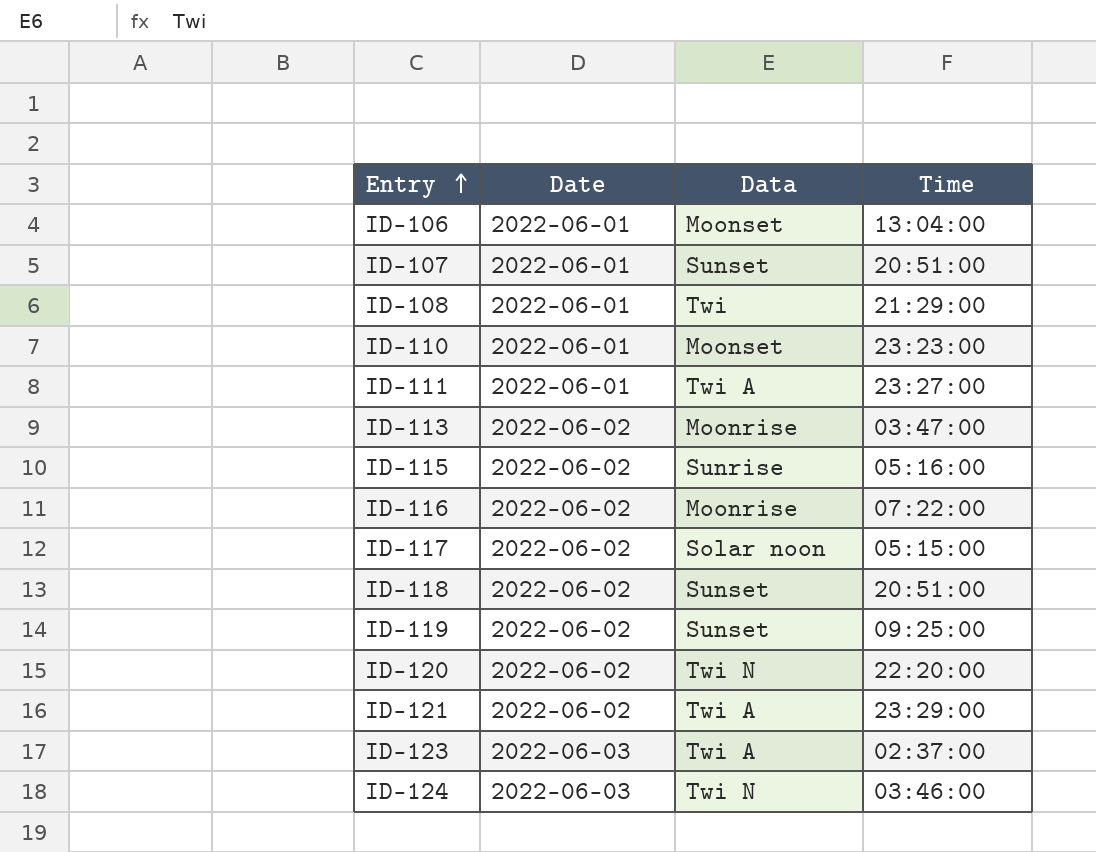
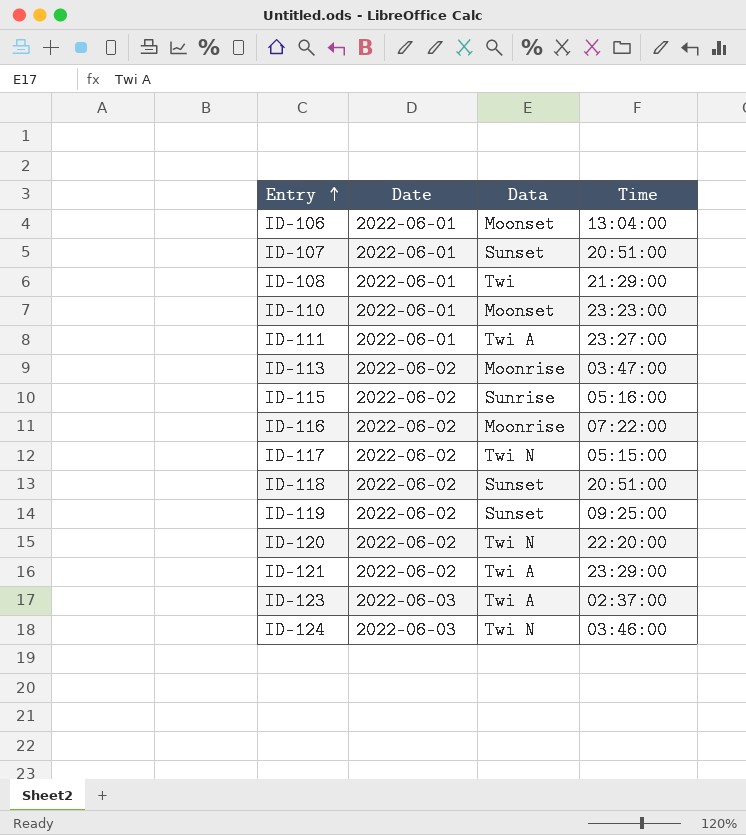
ID-117 | Data: Solar noon -> Twi N

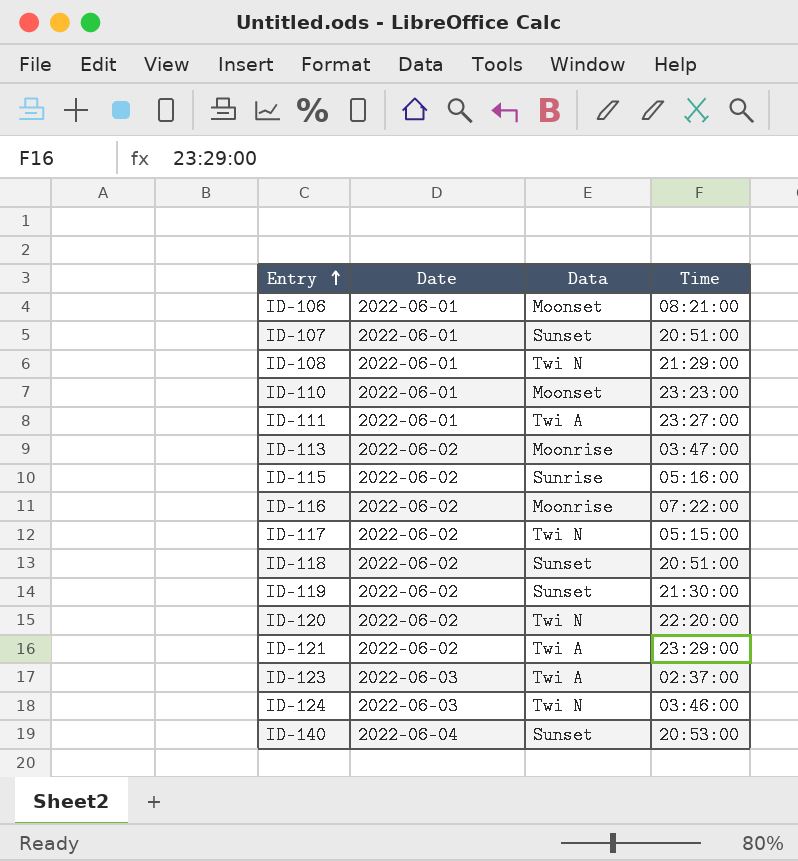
ID-106 | Time: 13:04:00 -> 08:21:00
ID-108 | Data: Twi -> Twi N
ID-119 | Time: 09:25:00 -> 21:30:00
row ID-140: none -> 2022-06-04 | Sunset | 20:53:00

